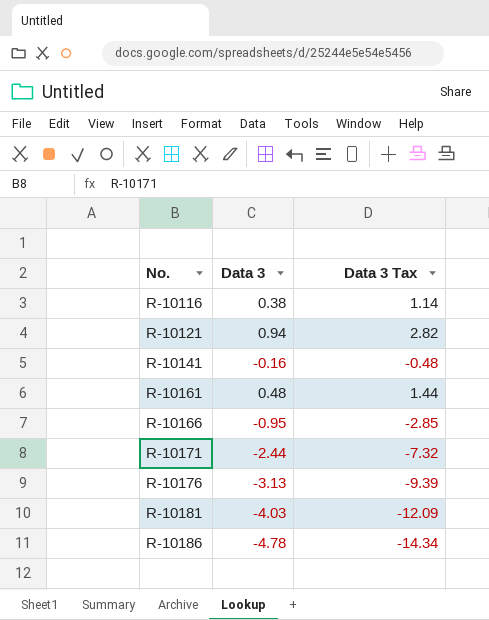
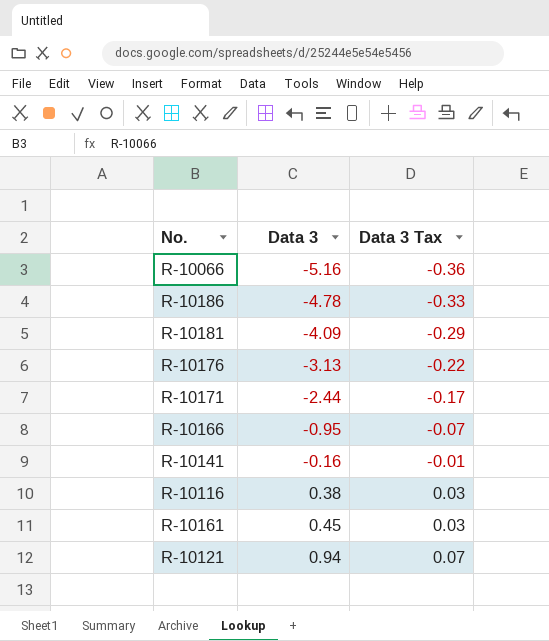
row order: No. ascending -> Data 3 ascending
column Data 3 Tax | formula: [Data 3] * 3 -> [Data 3] * 0.07
row R-10066: none -> -5.16 | -0.36
R-10181 | Data 3: -4.03 -> -4.09
R-10161 | Data 3: 0.48 -> 0.45

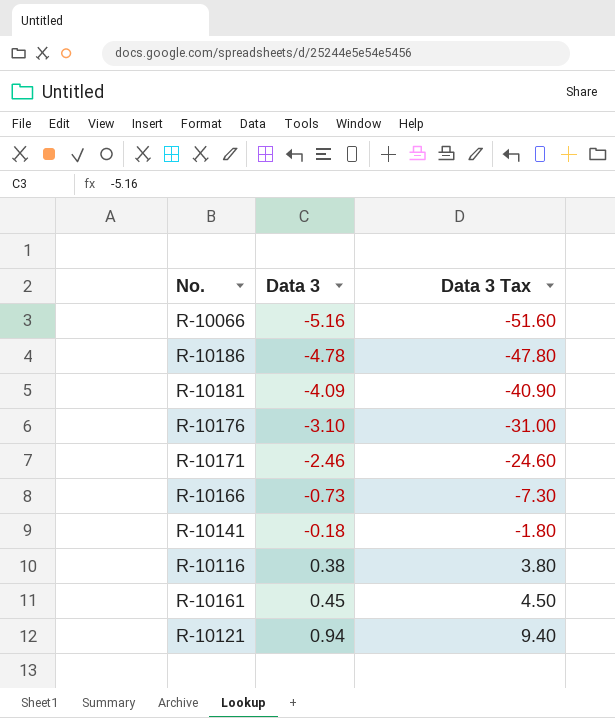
column Data 3 Tax | formula: [Data 3] * 0.07 -> [Data 3] * 10
R-10176 | Data 3: -3.13 -> -3.10
R-10171 | Data 3: -2.44 -> -2.46
R-10166 | Data 3: -0.95 -> -0.73
R-10141 | Data 3: -0.16 -> -0.18

